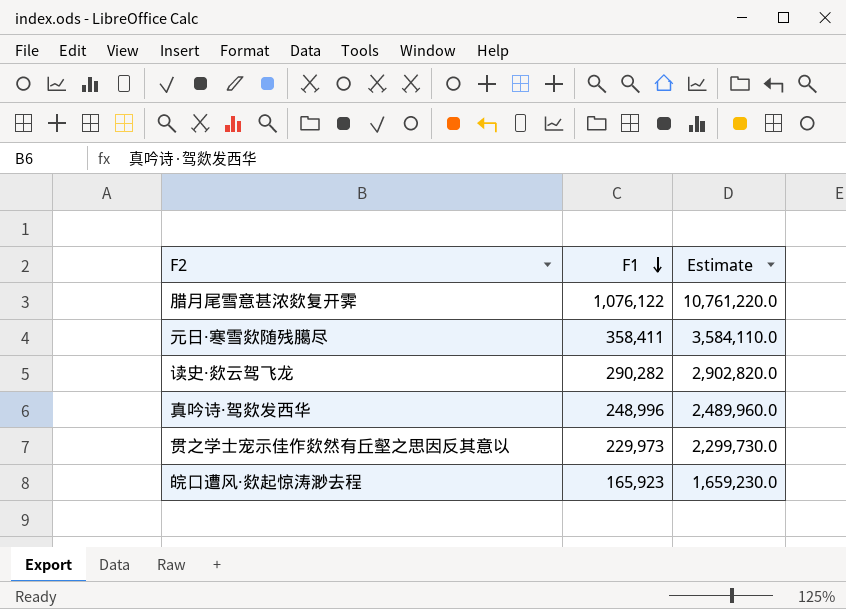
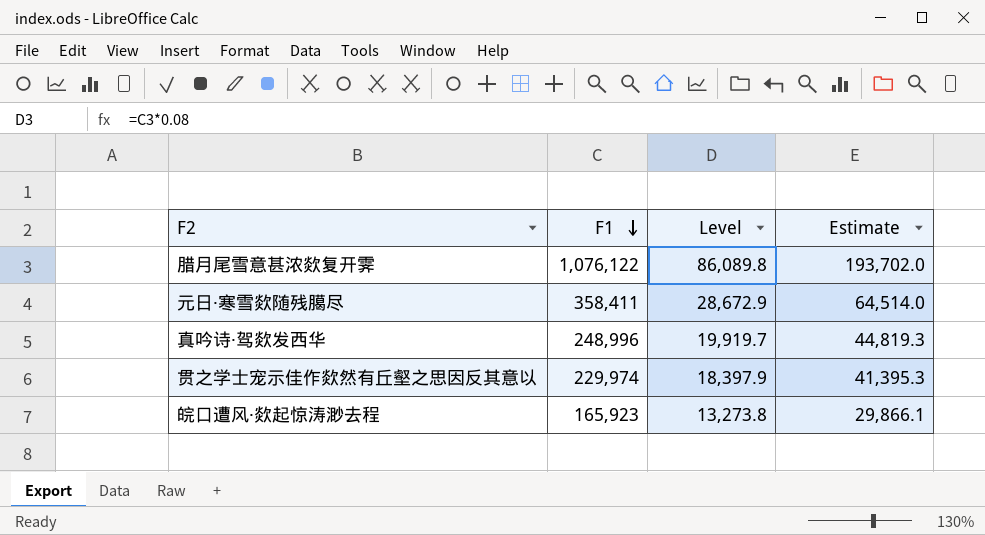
column Level | formula: none -> [F1] * 0.08
column Estimate | formula: [F1] * 10 -> [F1] * 0.18
row 读史·欻云驾飞龙: 290,282 | 2,902,820.0 -> none
贯之学士宠示佳作欻然有丘壑之思因反其意以 | F1: 229,973 -> 229,974

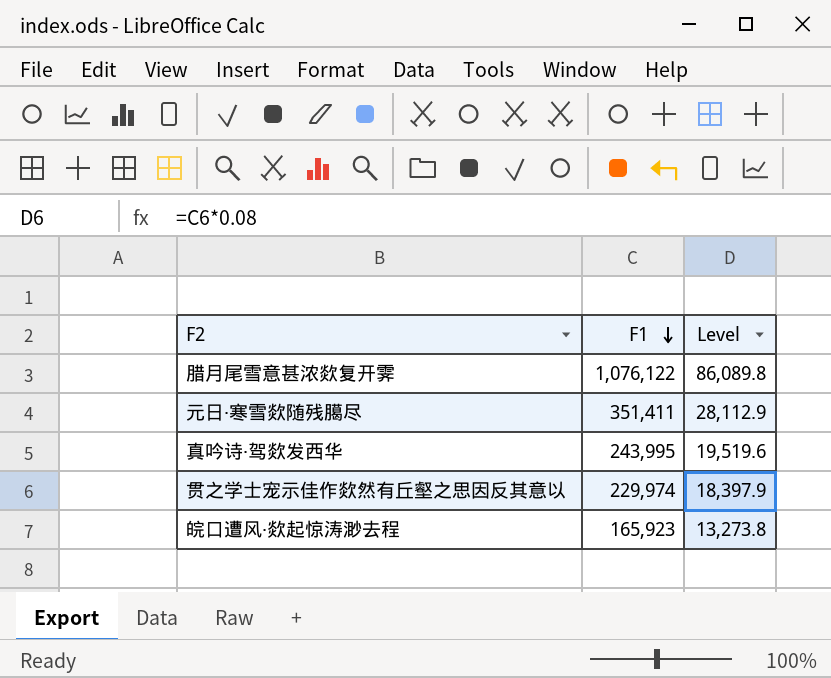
column Estimate | formula: [F1] * 0.18 -> none
元日·寒雪欻随残臈尽 | F1: 358,411 -> 351,411
元日·寒雪欻随残臈尽 | Level: 28,672.9 -> 28,112.9
真吟诗·驾欻发西华 | F1: 248,996 -> 243,995
真吟诗·驾欻发西华 | Level: 19,919.7 -> 19,519.6

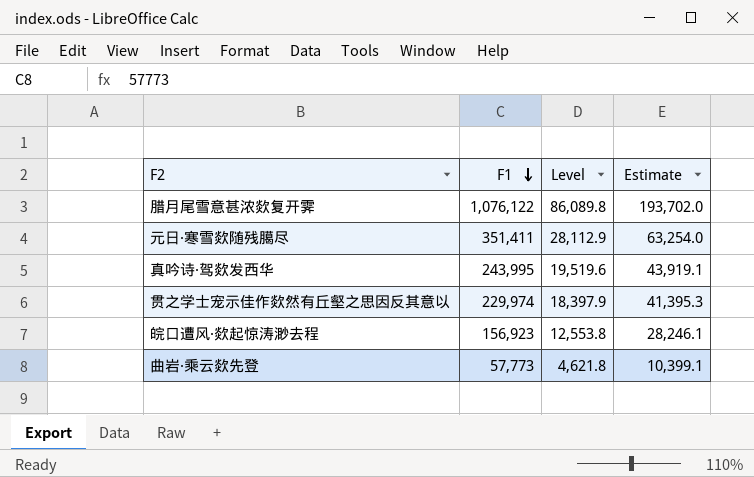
column Estimate | formula: none -> [F1] * 0.18
皖口遭风·欻起惊涛渺去程 | F1: 165,923 -> 156,923
皖口遭风·欻起惊涛渺去程 | Level: 13,273.8 -> 12,553.8
row 曲岩·乘云欻先登: none -> 57,773 | 4,621.8 | 10,399.1

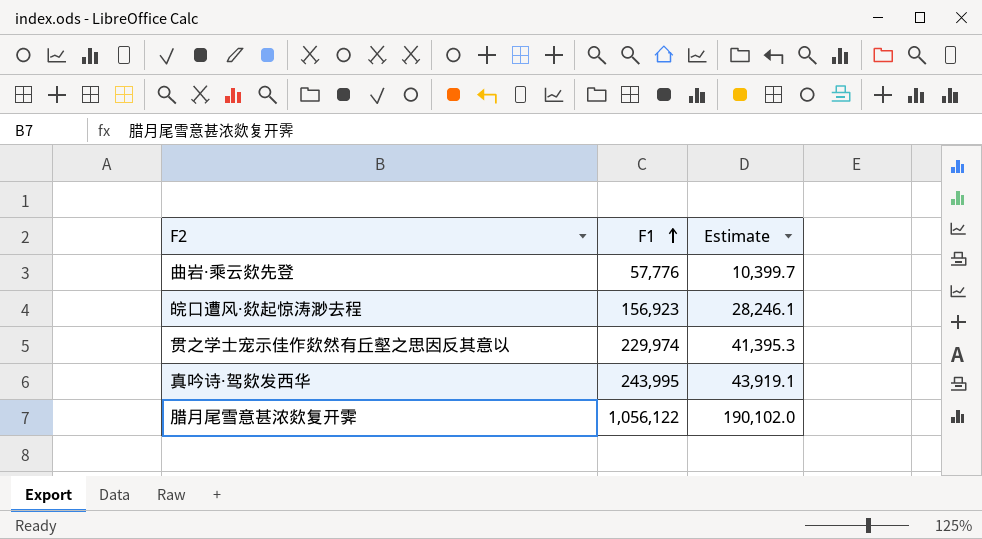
row order: F1 descending -> F1 ascending
column Level | formula: [F1] * 0.08 -> none
row 元日·寒雪欻随残臈尽: 351,411 | 28,112.9 | 63,254.0 -> none
曲岩·乘云欻先登 | F1: 57,773 -> 57,776
曲岩·乘云欻先登 | Estimate: 10,399.1 -> 10,399.7
腊月尾雪意甚浓欻复开霁 | F1: 1,076,122 -> 1,056,122
腊月尾雪意甚浓欻复开霁 | Estimate: 193,702.0 -> 190,102.0

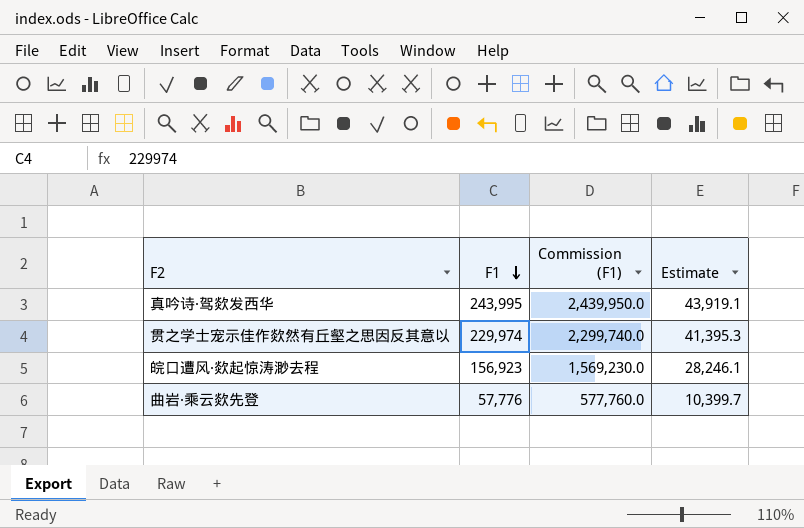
row order: F1 ascending -> F1 descending
column Commission (F1) | formula: none -> [F1] * 10
row 腊月尾雪意甚浓欻复开霁: 1,056,122 | 190,102.0 -> none

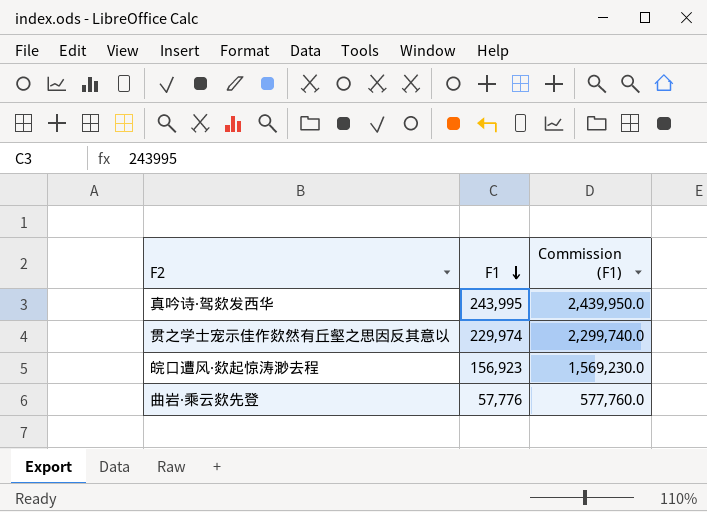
column Estimate | formula: [F1] * 0.18 -> none

